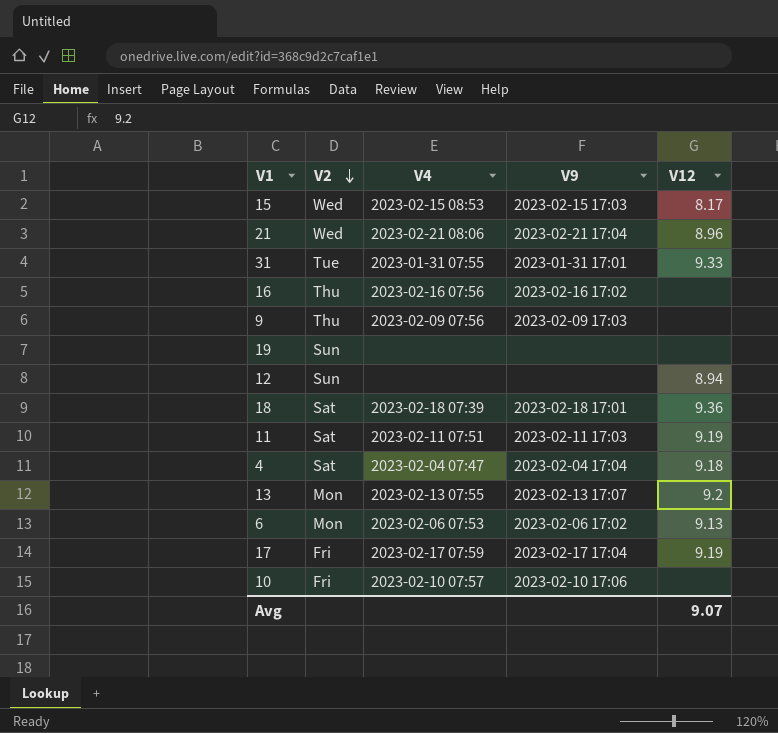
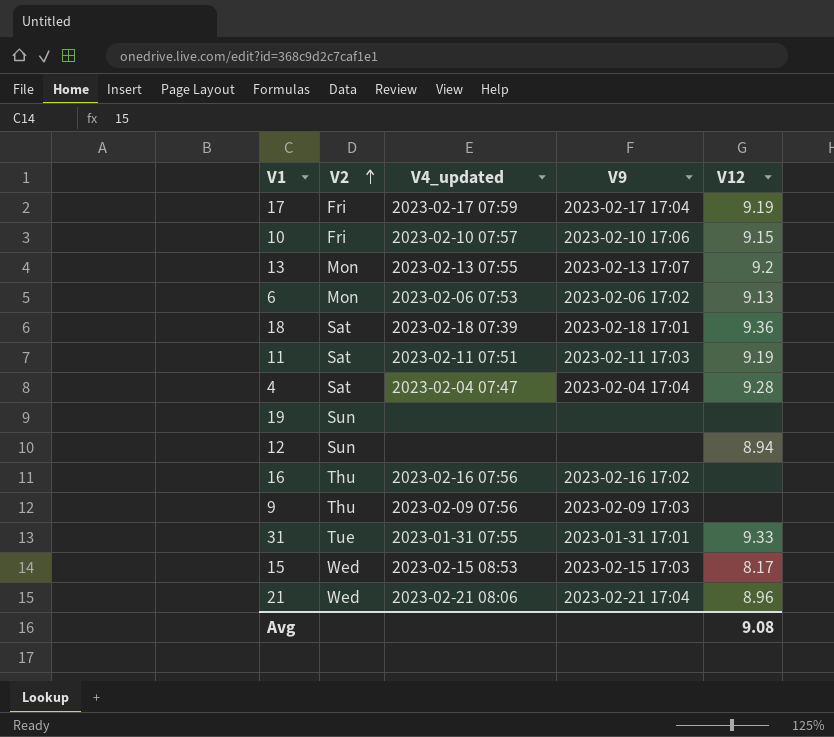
row order: V2 descending -> V2 ascending
column name: V4 -> V4_updated
10 | V12: none -> 9.15
4 | V12: 9.18 -> 9.28
Avg | V12: 9.07 -> 9.08

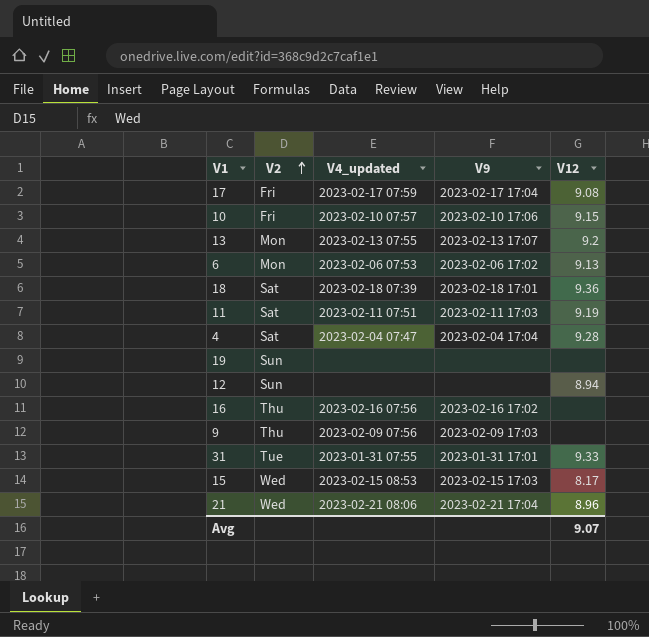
17 | V12: 9.19 -> 9.08
Avg | V12: 9.08 -> 9.07

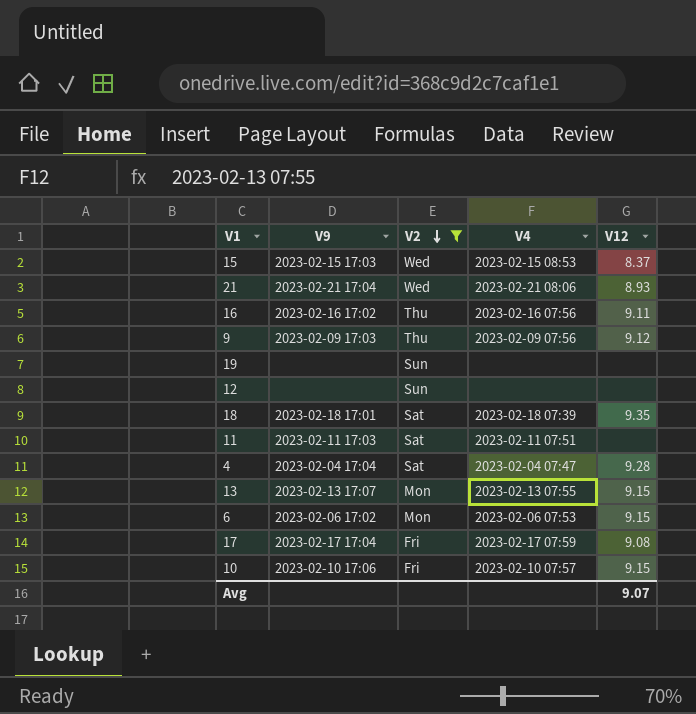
filter: none -> V2 != Tue
row order: V2 ascending -> V2 descending
column V9 | position: 4 -> 2
column name: V4_updated -> V4
15 | V12: 8.17 -> 8.37
21 | V12: 8.96 -> 8.93
16 | V12: none -> 9.11
9 | V12: none -> 9.12
12 | V12: 8.94 -> none
18 | V12: 9.36 -> 9.35
11 | V12: 9.19 -> none
13 | V12: 9.2 -> 9.15
6 | V12: 9.13 -> 9.15

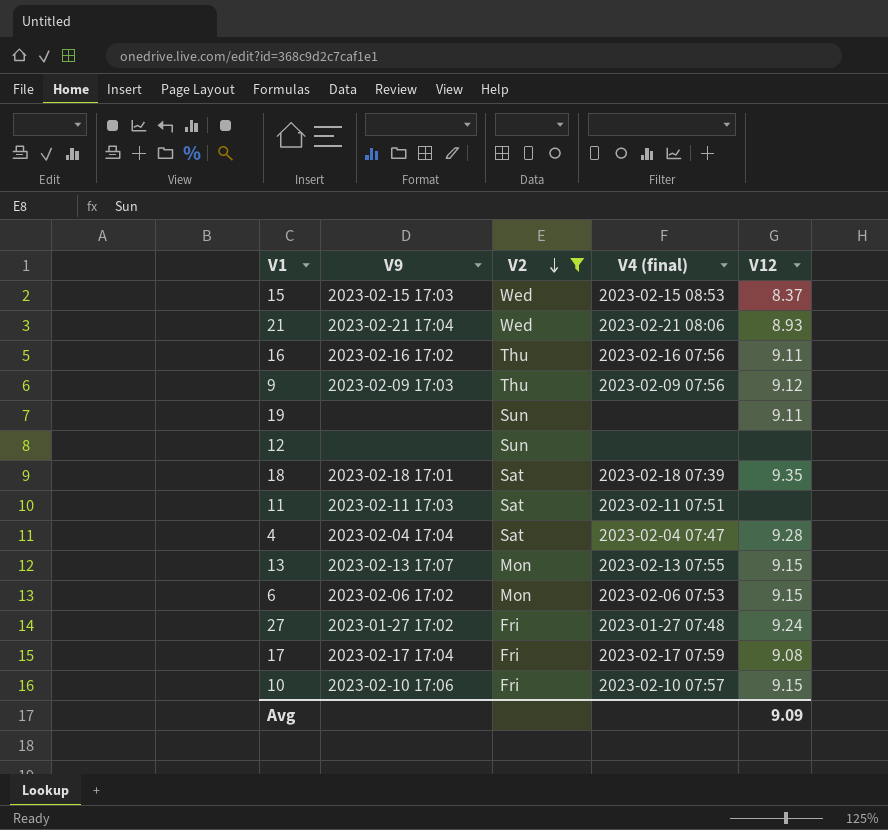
column name: V4 -> V4 (final)
19 | V12: none -> 9.11
row 27: none -> 2023-01-27 17:02 | Fri | 2023-01-27 07:48 | 9.24
Avg | V12: 9.07 -> 9.09

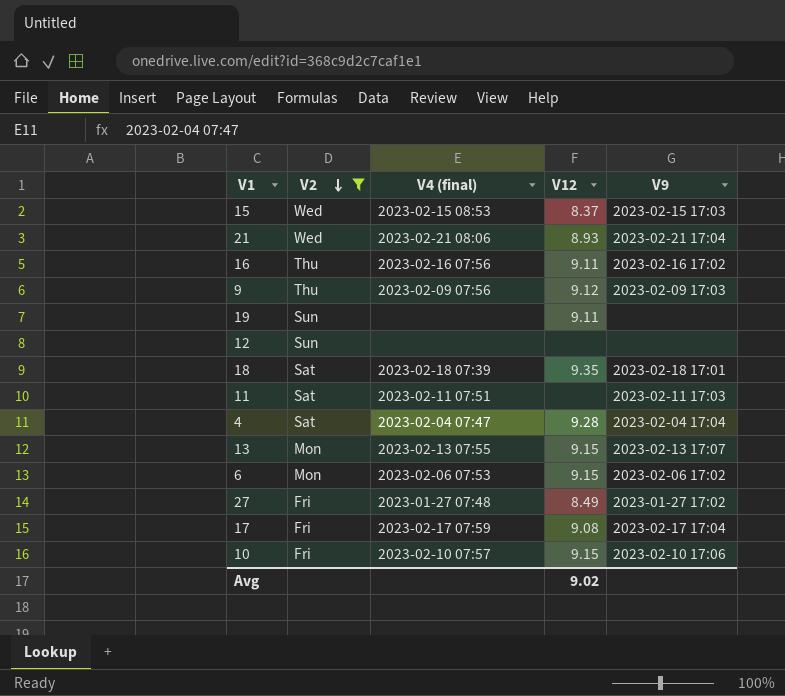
column V9 | position: 2 -> 5
27 | V12: 9.24 -> 8.49
Avg | V12: 9.09 -> 9.02

